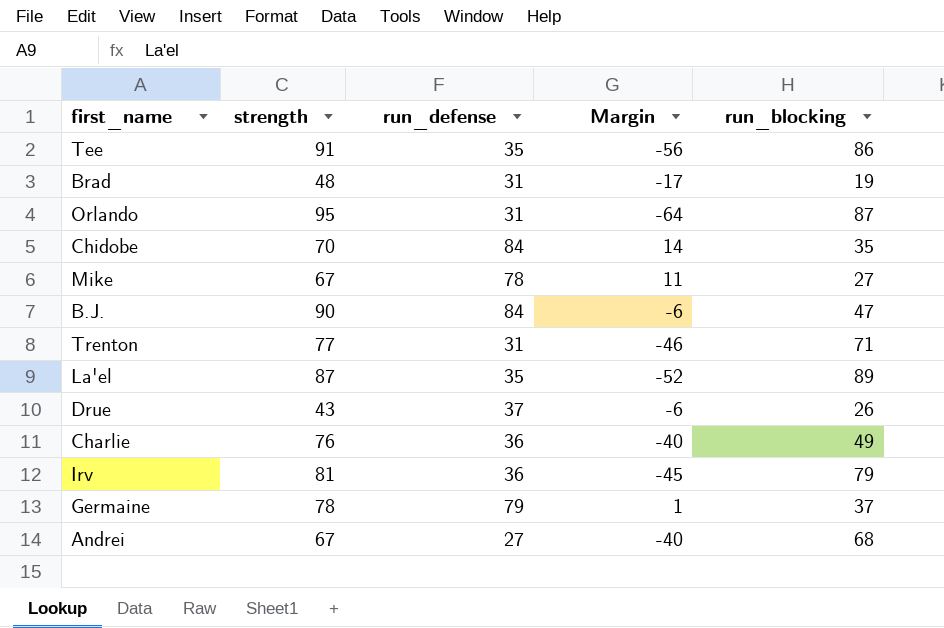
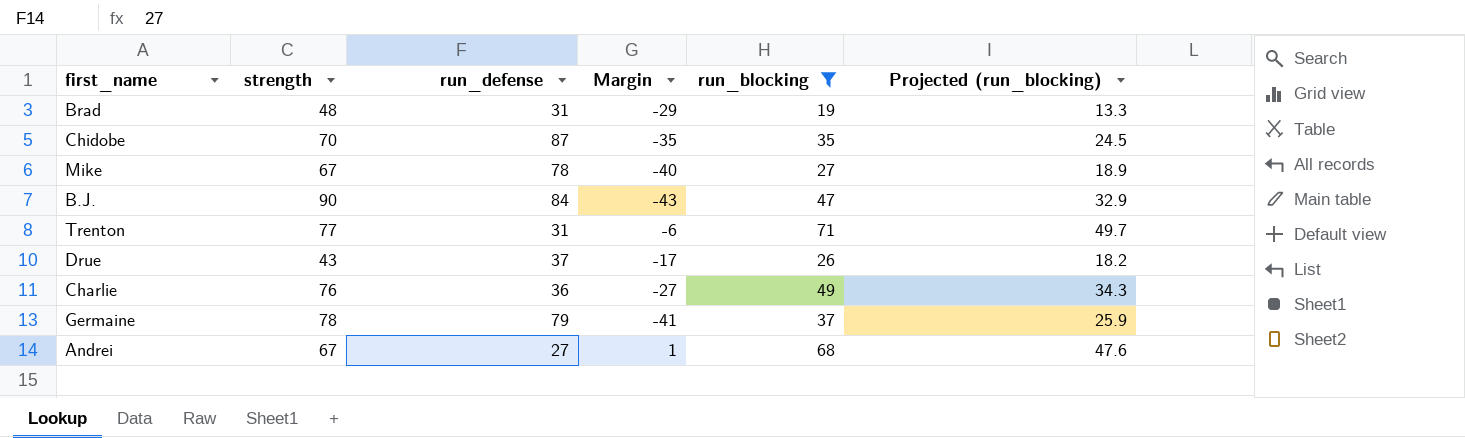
filter: none -> run_blocking <= 71
column Margin | formula: [run_defense] - [strength] -> [run_blocking] - [strength]
column Projected (run_blocking) | formula: none -> [run_blocking] * 0.7
Chidobe | run_defense: 84 -> 87

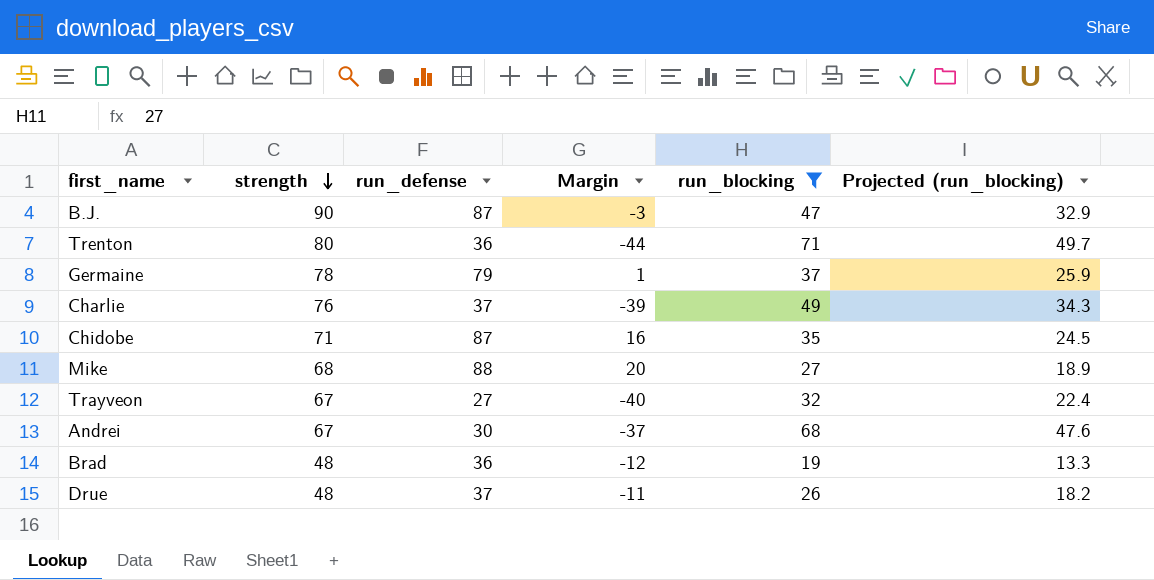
row order: none -> strength descending
column Margin | formula: [run_blocking] - [strength] -> [run_defense] - [strength]
B.J. | run_defense: 84 -> 87
Trenton | strength: 77 -> 80
Trenton | run_defense: 31 -> 36
Charlie | run_defense: 36 -> 37
Chidobe | strength: 70 -> 71
Mike | strength: 67 -> 68
Mike | run_defense: 78 -> 88
row Trayveon: none -> 67 | 27 | -40 | 32 | 22.4
Andrei | run_defense: 27 -> 30
Brad | run_defense: 31 -> 36
Drue | strength: 43 -> 48

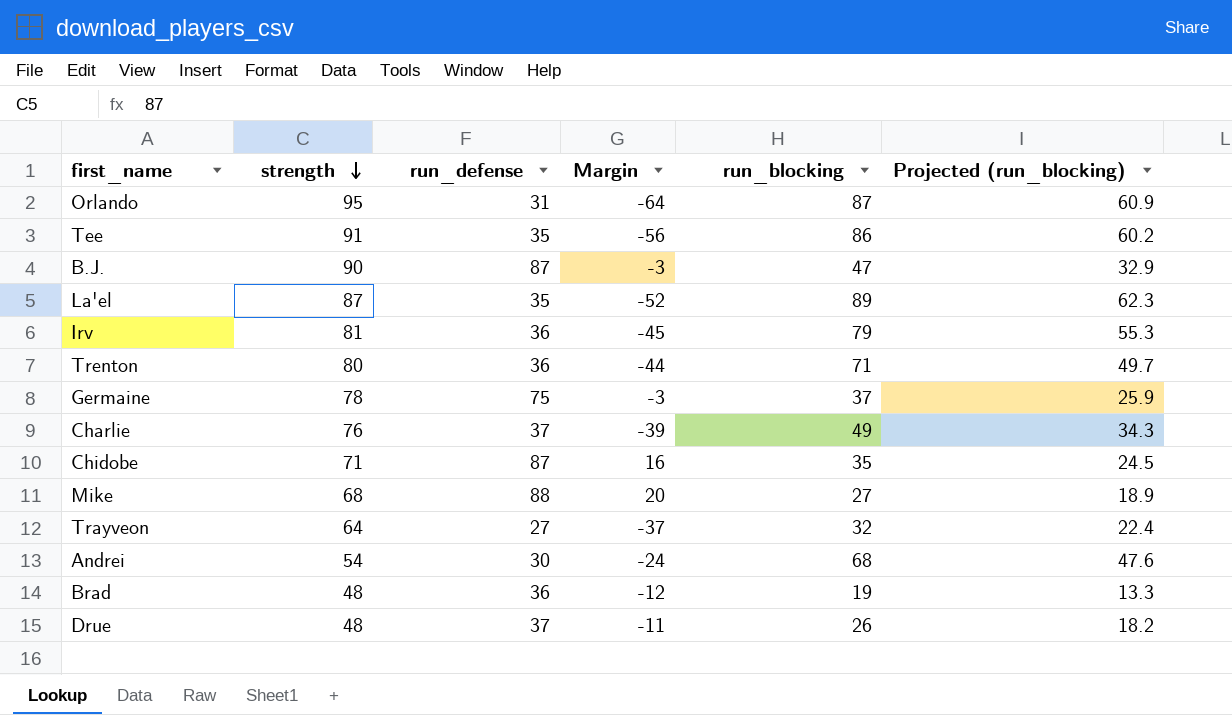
filter: run_blocking <= 71 -> none
Germaine | run_defense: 79 -> 75
Germaine | Margin: 1 -> -3
Trayveon | strength: 67 -> 64
Trayveon | Margin: -40 -> -37
Andrei | strength: 67 -> 54
Andrei | Margin: -37 -> -24

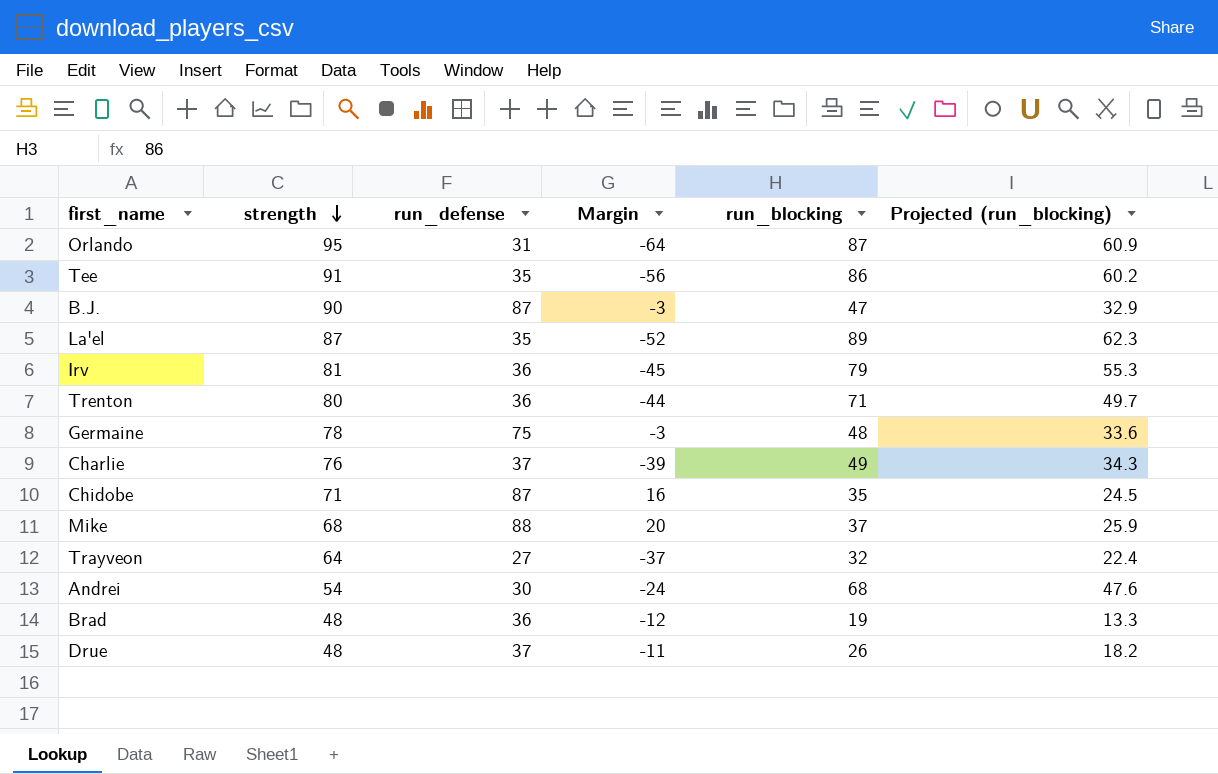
Germaine | run_blocking: 37 -> 48
Germaine | Projected (run_blocking): 25.9 -> 33.6
Mike | run_blocking: 27 -> 37
Mike | Projected (run_blocking): 18.9 -> 25.9

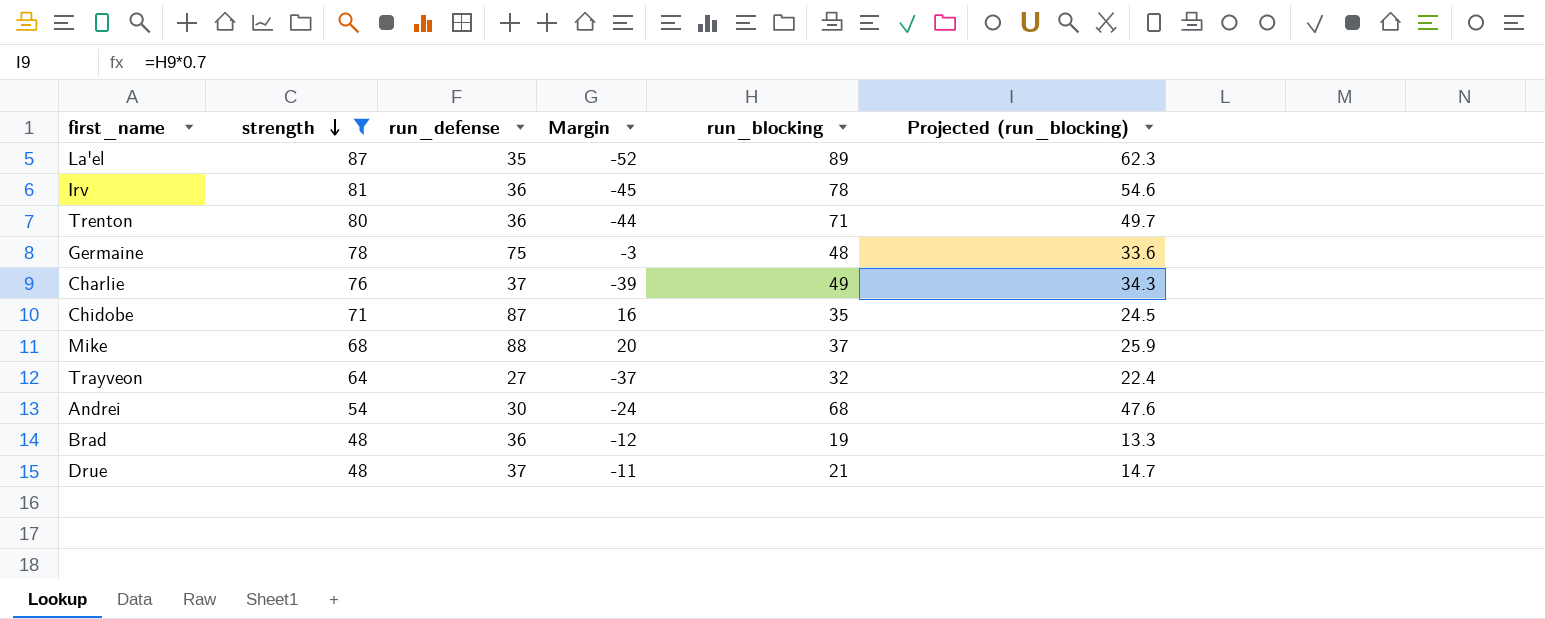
filter: none -> strength <= 87
Irv | run_blocking: 79 -> 78
Irv | Projected (run_blocking): 55.3 -> 54.6
Drue | run_blocking: 26 -> 21
Drue | Projected (run_blocking): 18.2 -> 14.7

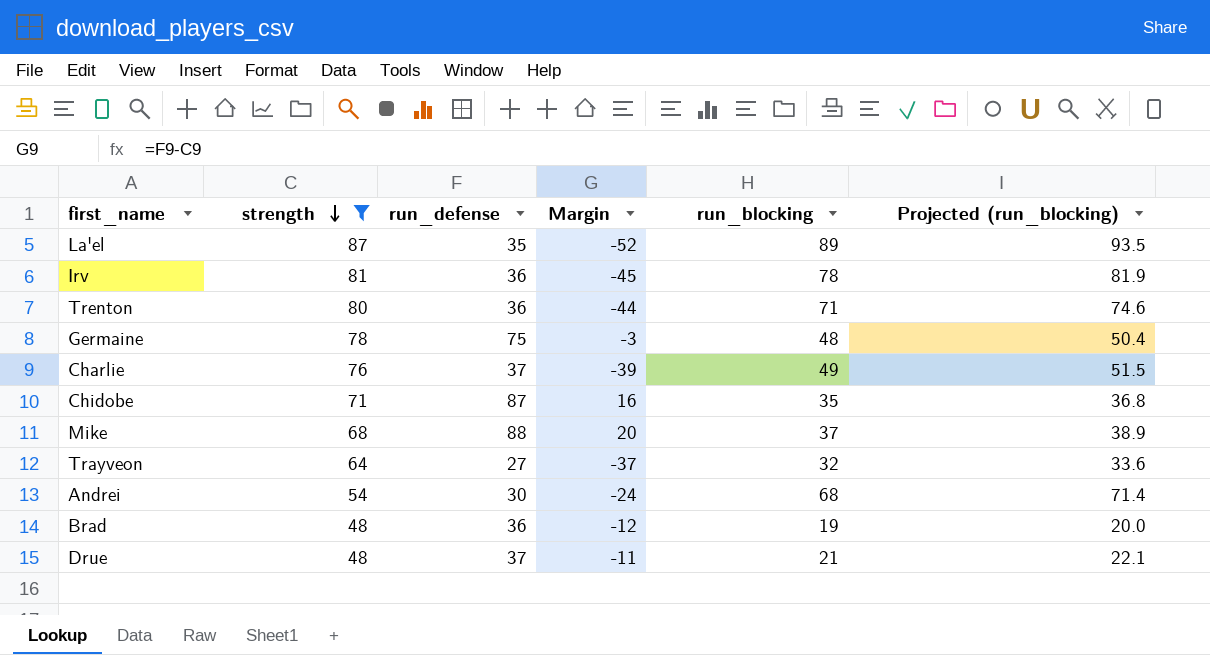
column Projected (run_blocking) | formula: [run_blocking] * 0.7 -> [run_blocking] * 1.05

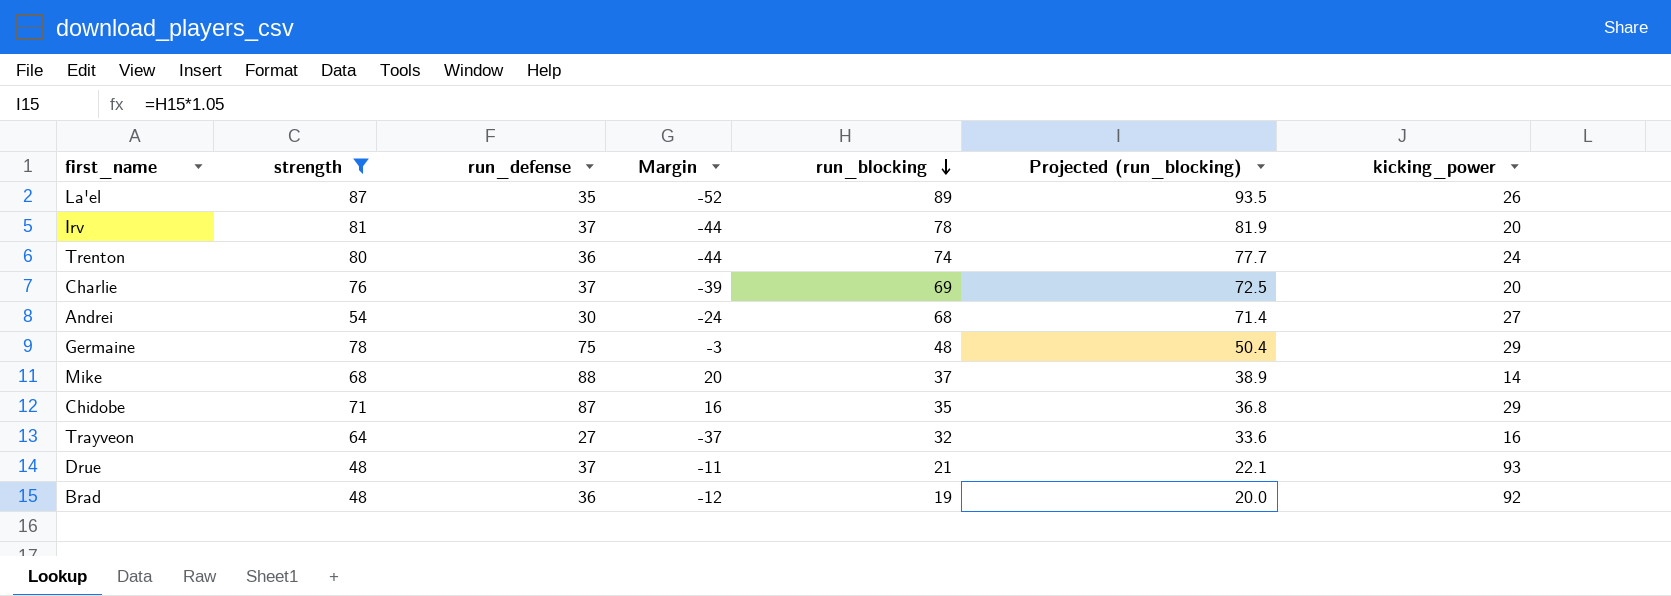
row order: strength descending -> run_blocking descending
column kicking_power | position: none -> 7
Irv | run_defense: 36 -> 37
Irv | Margin: -45 -> -44
Trenton | run_blocking: 71 -> 74
Trenton | Projected (run_blocking): 74.6 -> 77.7
Charlie | run_blocking: 49 -> 69
Charlie | Projected (run_blocking): 51.5 -> 72.5

